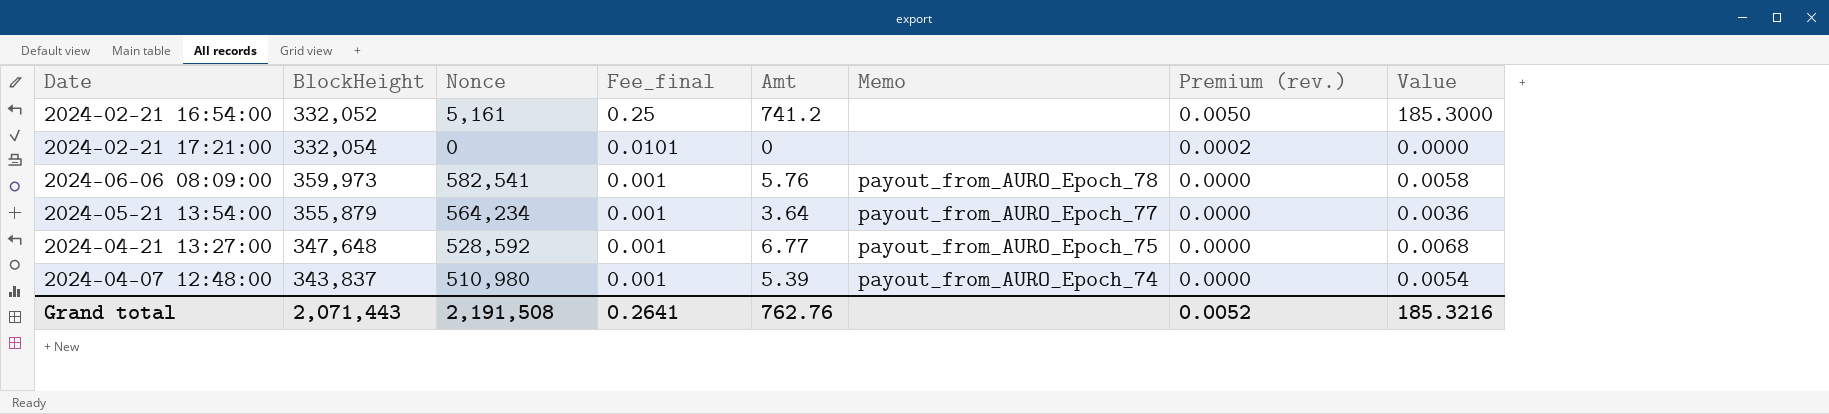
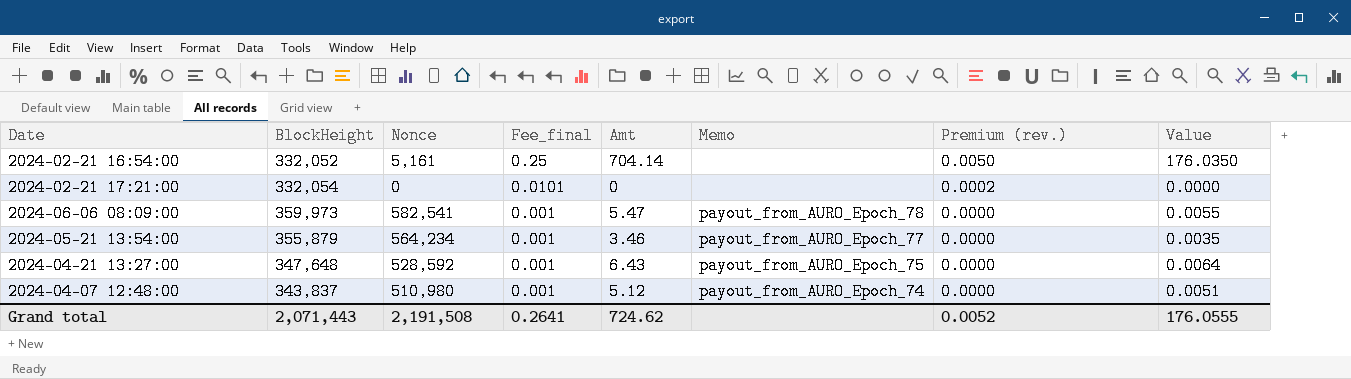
2024-02-21 16:54:00 | Amt: 741.2 -> 704.14
2024-02-21 16:54:00 | Value: 185.3000 -> 176.0350
2024-06-06 08:09:00 | Amt: 5.76 -> 5.47
2024-06-06 08:09:00 | Value: 0.0058 -> 0.0055
2024-05-21 13:54:00 | Amt: 3.64 -> 3.46
2024-05-21 13:54:00 | Value: 0.0036 -> 0.0035
2024-04-21 13:27:00 | Amt: 6.77 -> 6.43
2024-04-21 13:27:00 | Value: 0.0068 -> 0.0064
2024-04-07 12:48:00 | Amt: 5.39 -> 5.12
2024-04-07 12:48:00 | Value: 0.0054 -> 0.0051
Grand total | Amt: 762.76 -> 724.62
Grand total | Value: 185.3216 -> 176.0555

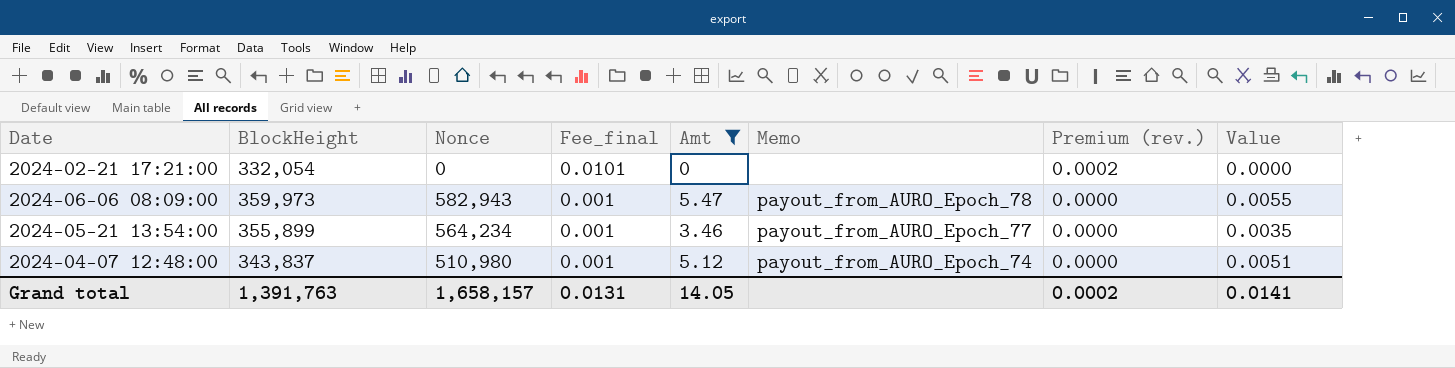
filter: none -> Amt <= 5.47
2024-06-06 08:09:00 | Nonce: 582,541 -> 582,943
2024-05-21 13:54:00 | BlockHeight: 355,879 -> 355,899
Grand total | BlockHeight: 2,071,443 -> 1,391,763
Grand total | Nonce: 2,191,508 -> 1,658,157
Grand total | Fee_final: 0.2641 -> 0.0131
Grand total | Amt: 724.62 -> 14.05
Grand total | Premium (rev.): 0.0052 -> 0.0002
Grand total | Value: 176.0555 -> 0.0141

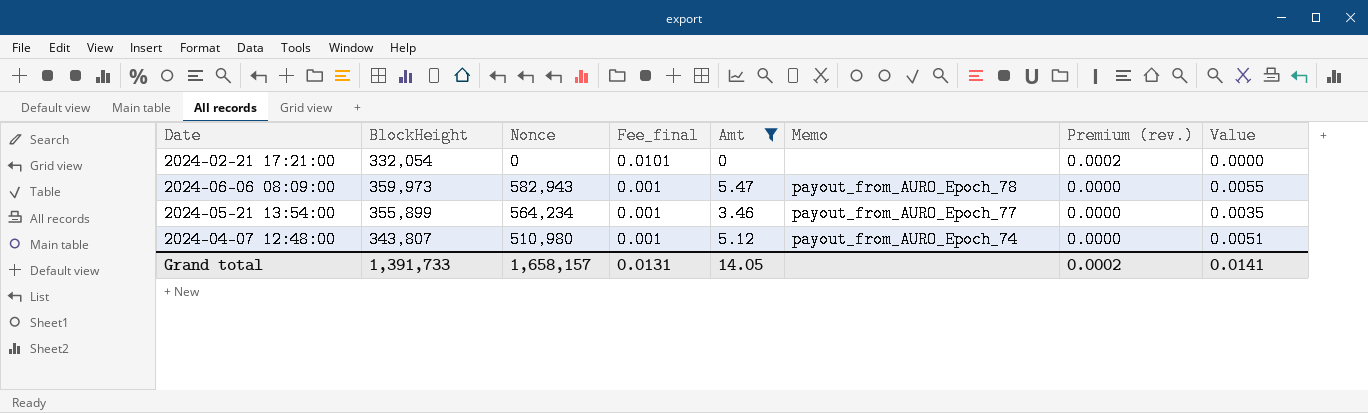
2024-04-07 12:48:00 | BlockHeight: 343,837 -> 343,807
Grand total | BlockHeight: 1,391,763 -> 1,391,733

